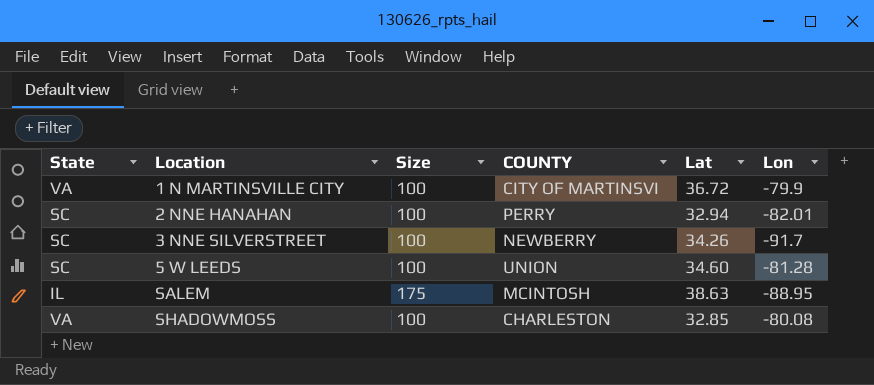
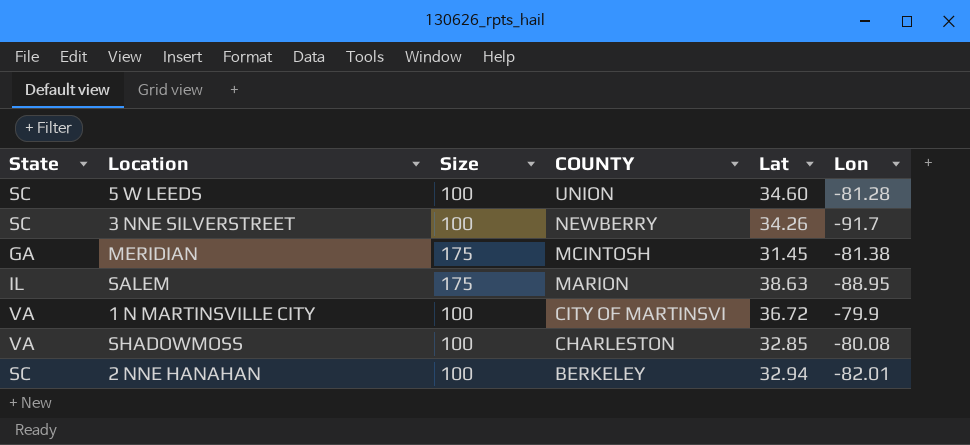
row order: Location ascending -> COUNTY descending
row MERIDIAN: none -> GA | 175 | MCINTOSH | 31.45 | -81.38
SALEM | COUNTY: MCINTOSH -> MARION
2 NNE HANAHAN | COUNTY: PERRY -> BERKELEY

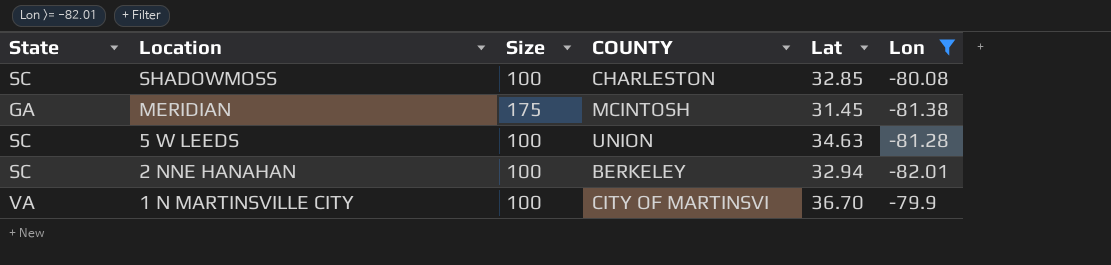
filter: none -> Lon >= -82.01
row order: COUNTY descending -> Location descending
SHADOWMOSS | State: VA -> SC
5 W LEEDS | Lat: 34.60 -> 34.63
1 N MARTINSVILLE CITY | Lat: 36.72 -> 36.70

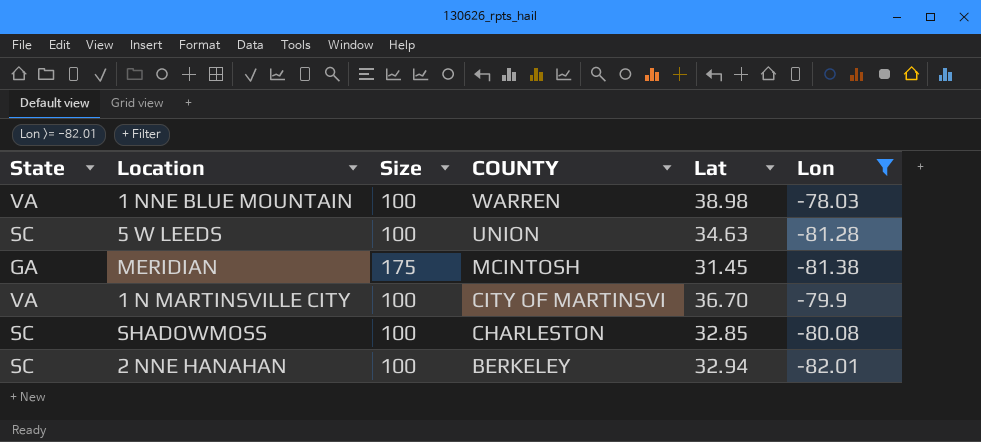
row order: Location descending -> COUNTY descending
row 1 NNE BLUE MOUNTAIN: none -> VA | 100 | WARREN | 38.98 | -78.03

